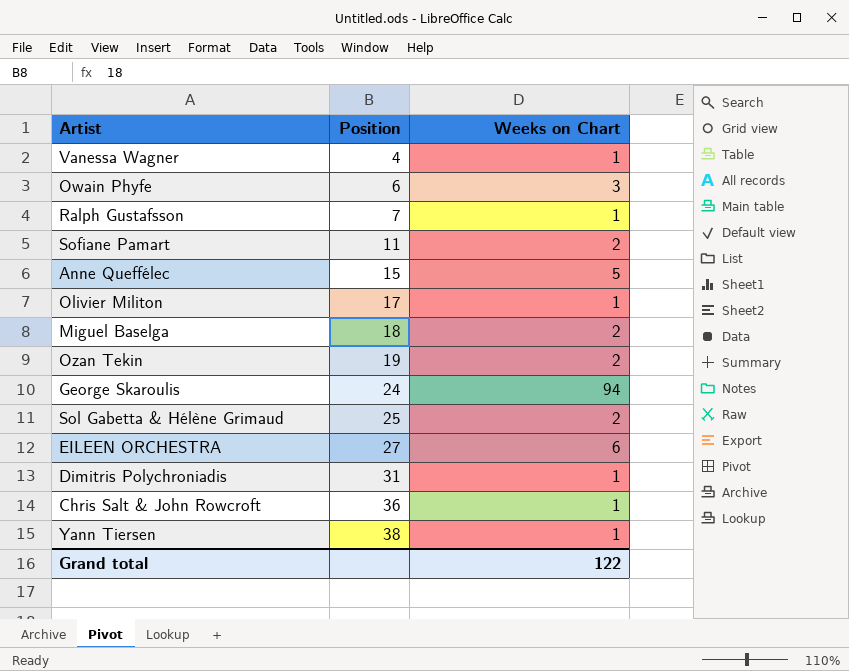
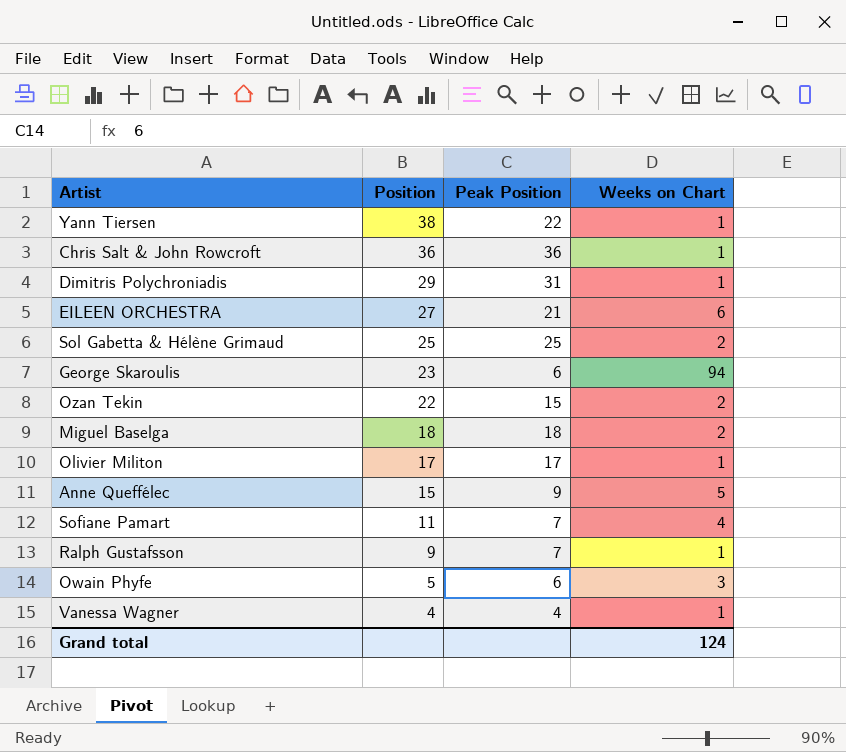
row order: Position ascending -> Position descending
column Peak Position | position: none -> 3
Dimitris Polychroniadis | Position: 31 -> 29
George Skaroulis | Position: 24 -> 23
Ozan Tekin | Position: 19 -> 22
Sofiane Pamart | Weeks on Chart: 2 -> 4
Ralph Gustafsson | Position: 7 -> 9
Owain Phyfe | Position: 6 -> 5
Grand total | Weeks on Chart: 122 -> 124

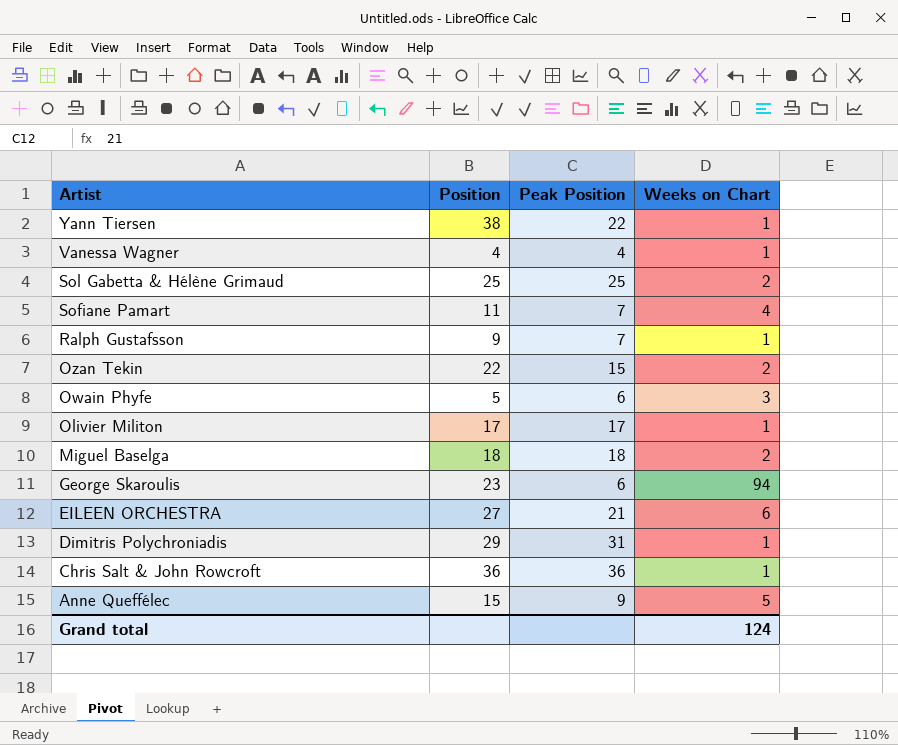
row order: Position descending -> Artist descending

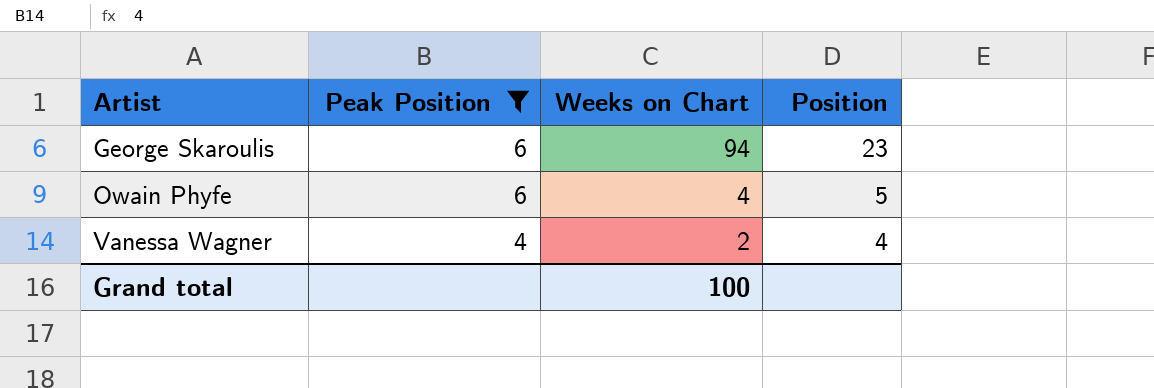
filter: none -> Peak Position <= 6
row order: Artist descending -> Artist ascending
column Position | position: 2 -> 4
Owain Phyfe | Weeks on Chart: 3 -> 4
Vanessa Wagner | Weeks on Chart: 1 -> 2
Grand total | Weeks on Chart: 124 -> 100

